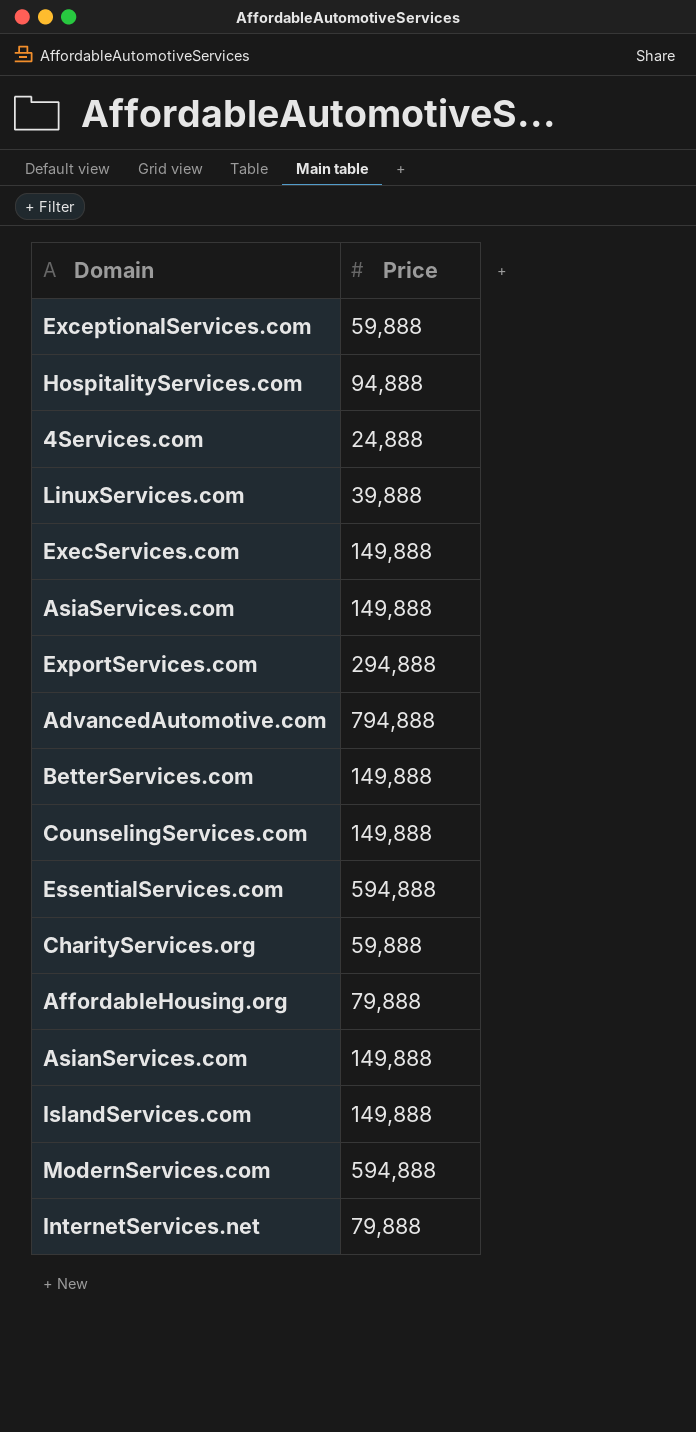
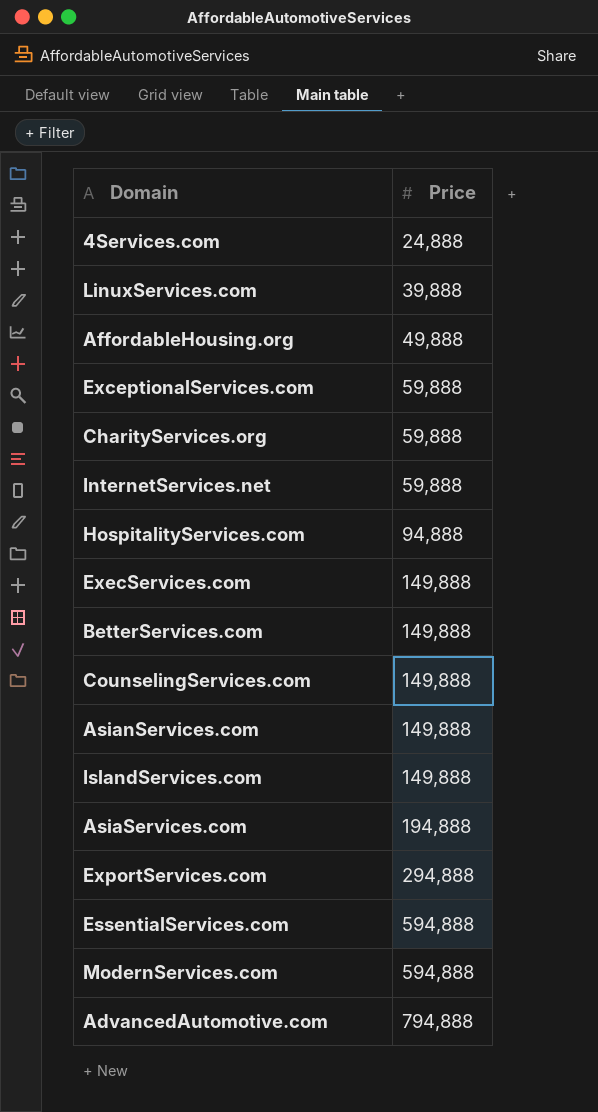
row order: none -> Price ascending
AffordableHousing.org | Price: 79,888 -> 49,888
InternetServices.net | Price: 79,888 -> 59,888
AsiaServices.com | Price: 149,888 -> 194,888

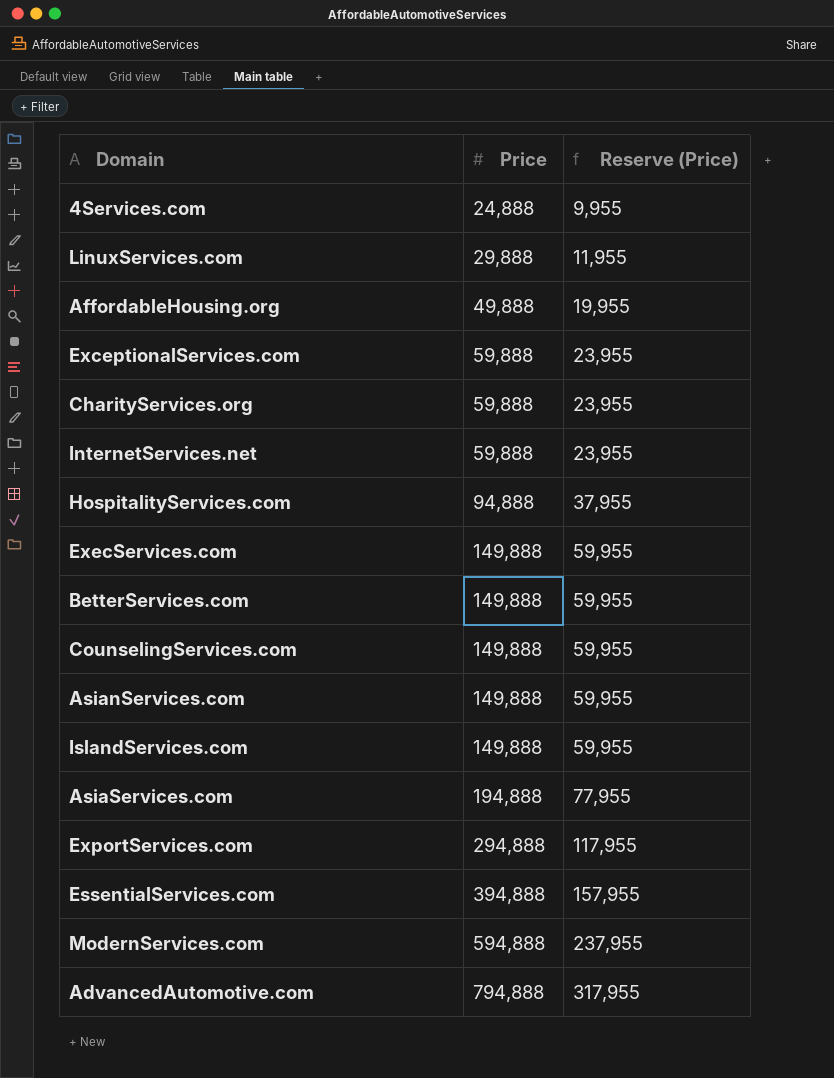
column Reserve (Price) | formula: none -> [Price] * 0.4
LinuxServices.com | Price: 39,888 -> 29,888
EssentialServices.com | Price: 594,888 -> 394,888

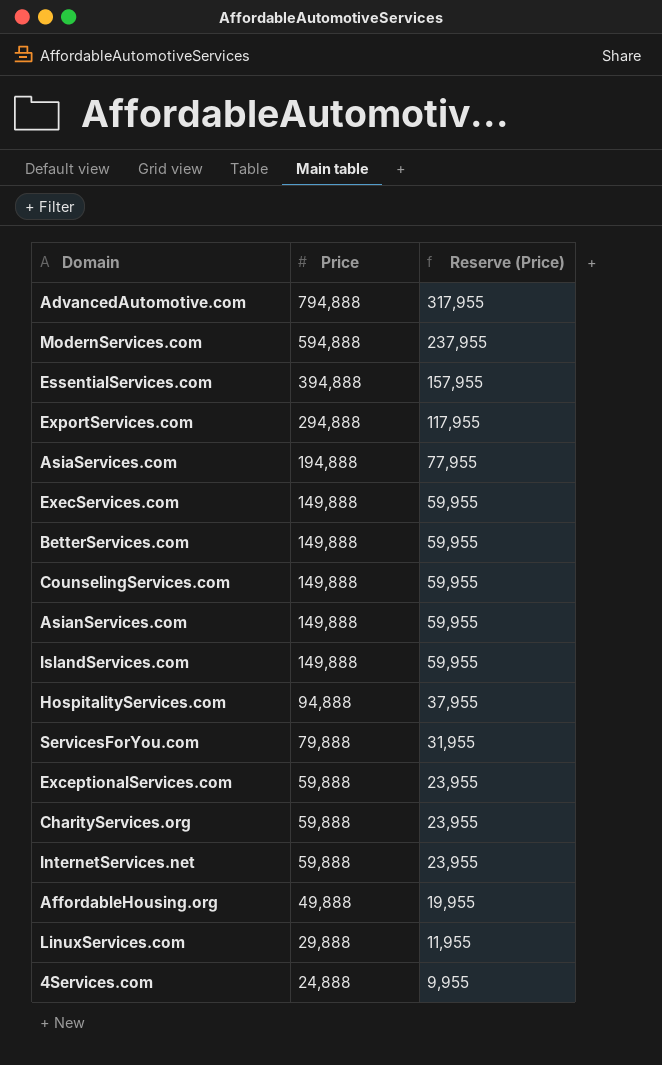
row order: Price ascending -> Price descending
row ServicesForYou.com: none -> 79,888 | 31,955

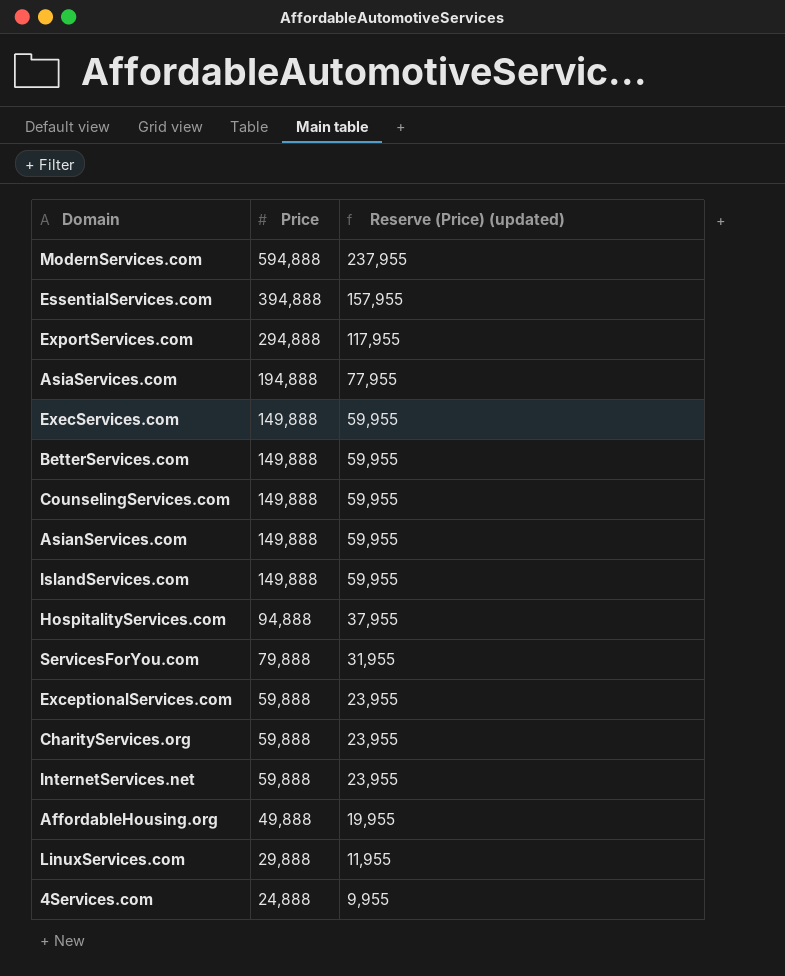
column name: Reserve (Price) -> Reserve (Price) (updated)
row AdvancedAutomotive.com: 794,888 | 317,955 -> none

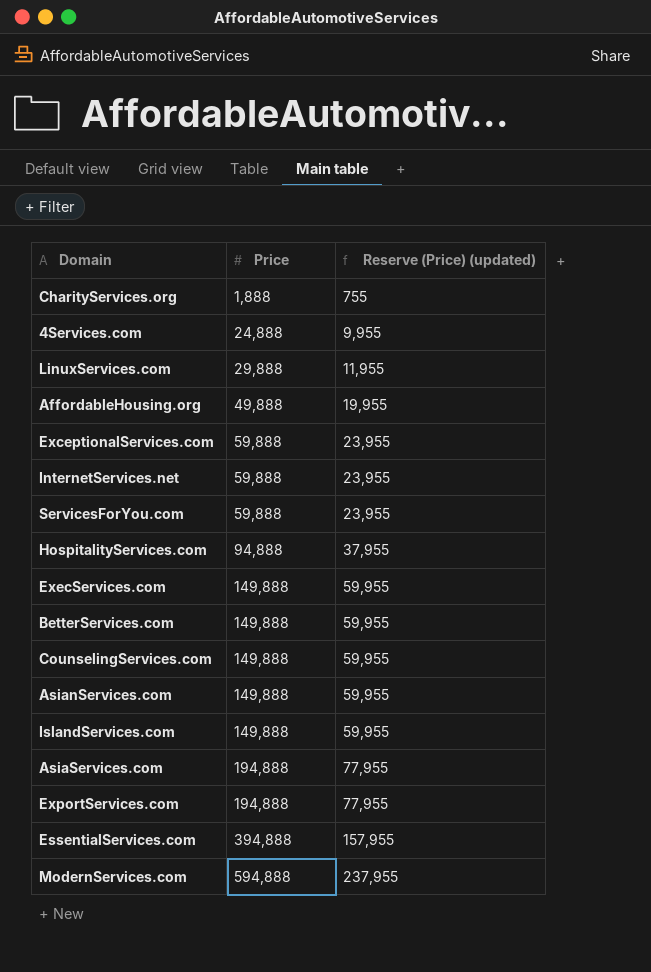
row order: Price descending -> Price ascending
CharityServices.org | Price: 59,888 -> 1,888
CharityServices.org | Reserve (Price) (updated): 23,955 -> 755
ServicesForYou.com | Price: 79,888 -> 59,888
ServicesForYou.com | Reserve (Price) (updated): 31,955 -> 23,955
ExportServices.com | Price: 294,888 -> 194,888
ExportServices.com | Reserve (Price) (updated): 117,955 -> 77,955

